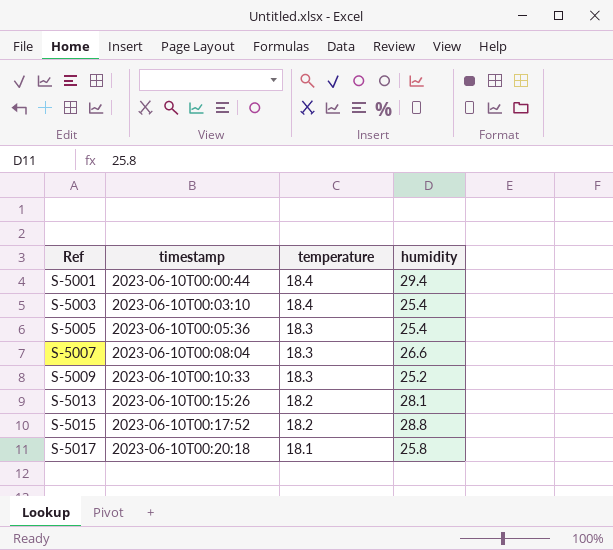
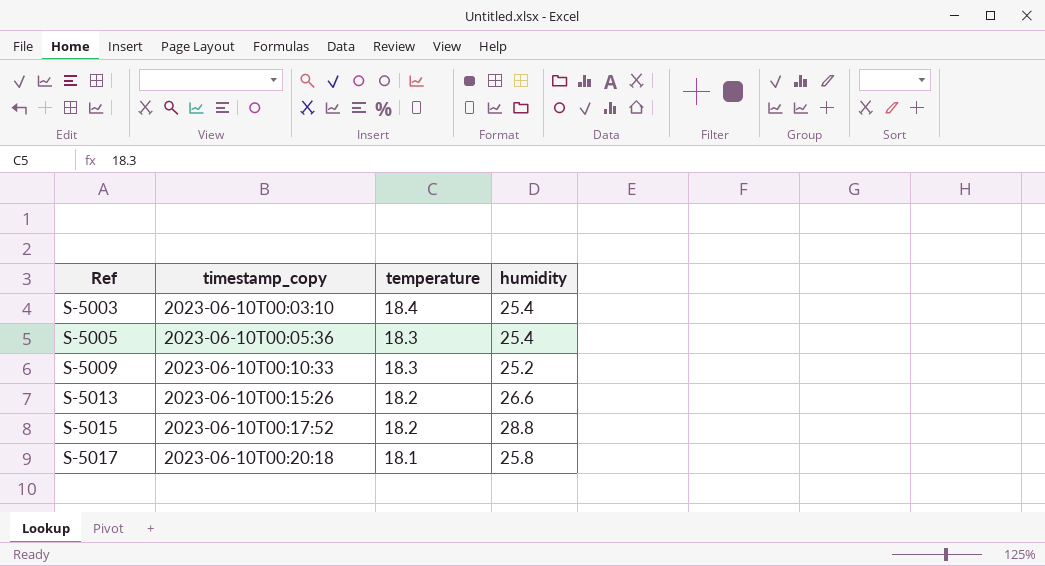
column name: timestamp -> timestamp_copy
row S-5001: 2023-06-10T00:00:44 | 18.4 | 29.4 -> none
row S-5007: 2023-06-10T00:08:04 | 18.3 | 26.6 -> none
S-5013 | humidity: 28.1 -> 26.6

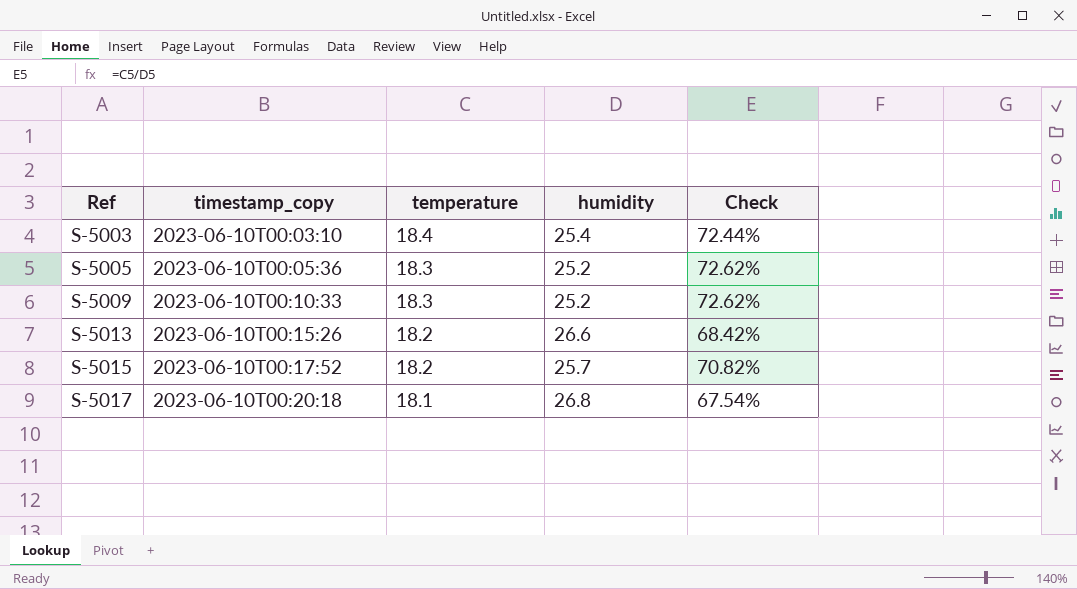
column Check | formula: none -> [temperature] / [humidity]
S-5005 | humidity: 25.4 -> 25.2
S-5015 | humidity: 28.8 -> 25.7
S-5017 | humidity: 25.8 -> 26.8

